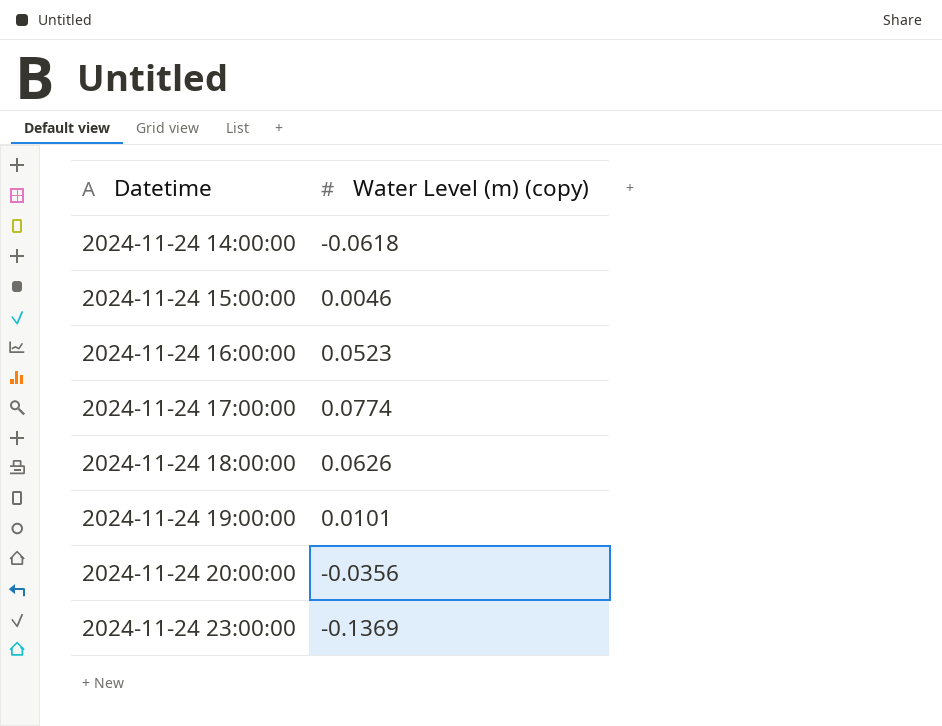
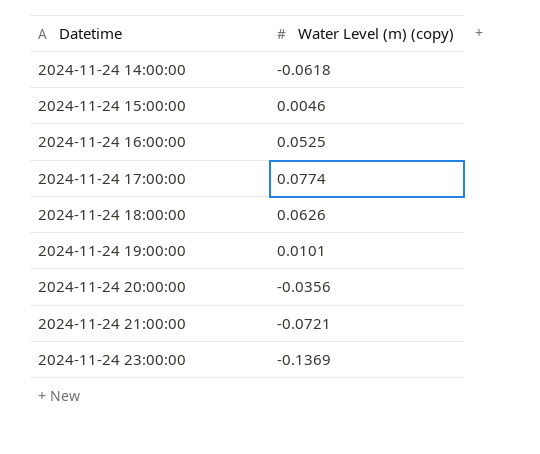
2024-11-24 16:00:00 | Water Level (m) (copy): 0.0523 -> 0.0525
row 2024-11-24 21:00:00: none -> -0.0721

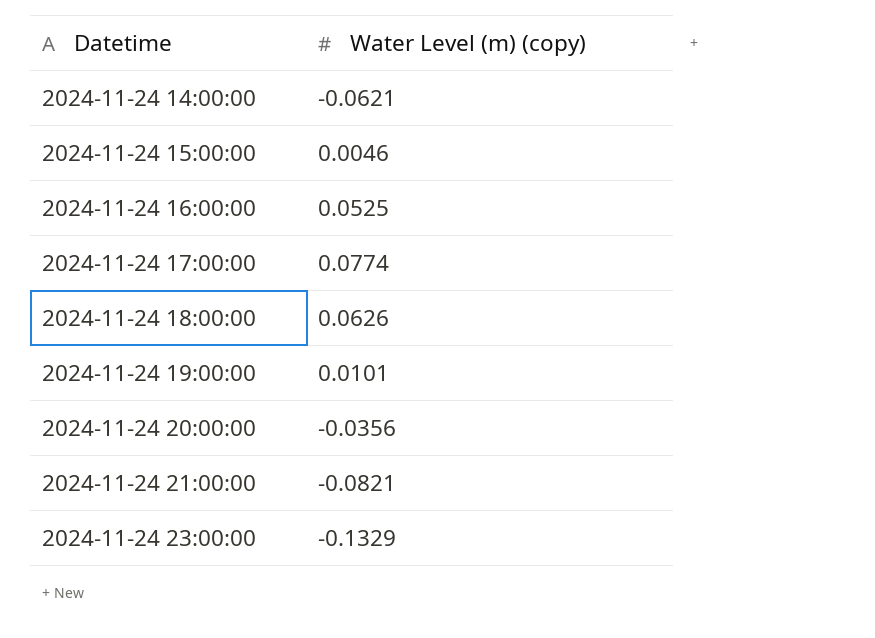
2024-11-24 14:00:00 | Water Level (m) (copy): -0.0618 -> -0.0621
2024-11-24 21:00:00 | Water Level (m) (copy): -0.0721 -> -0.0821
2024-11-24 23:00:00 | Water Level (m) (copy): -0.1369 -> -0.1329

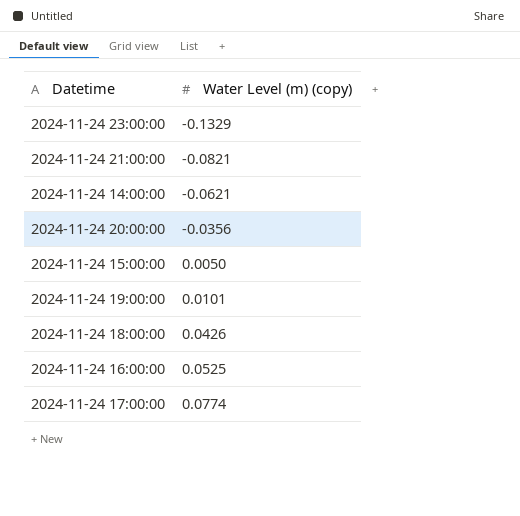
row order: Datetime ascending -> Water Level (m) (copy) ascending
2024-11-24 15:00:00 | Water Level (m) (copy): 0.0046 -> 0.0050
2024-11-24 18:00:00 | Water Level (m) (copy): 0.0626 -> 0.0426

